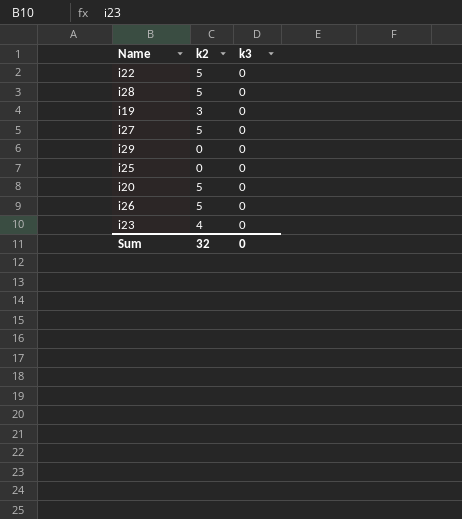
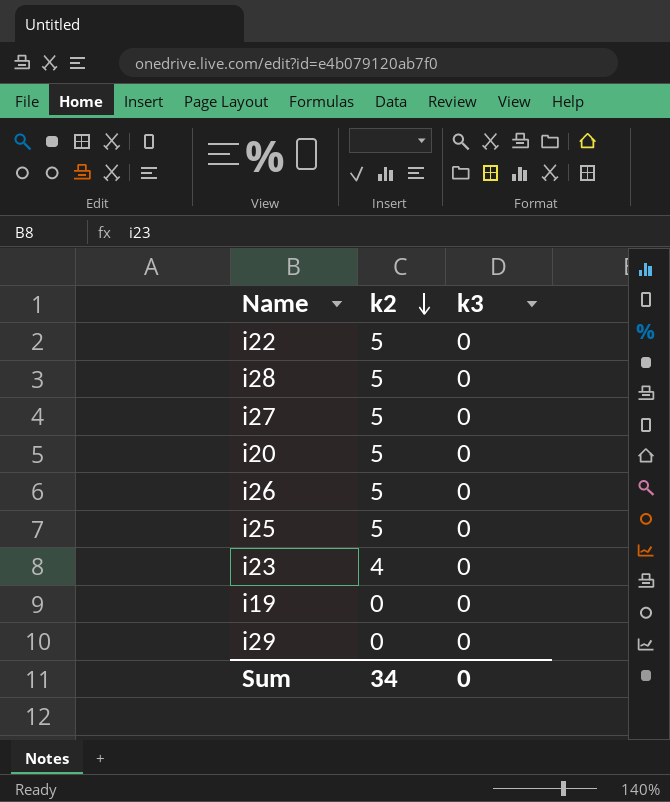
row order: none -> k2 descending
i25 | k2: 0 -> 5
i19 | k2: 3 -> 0
Sum | k2: 32 -> 34

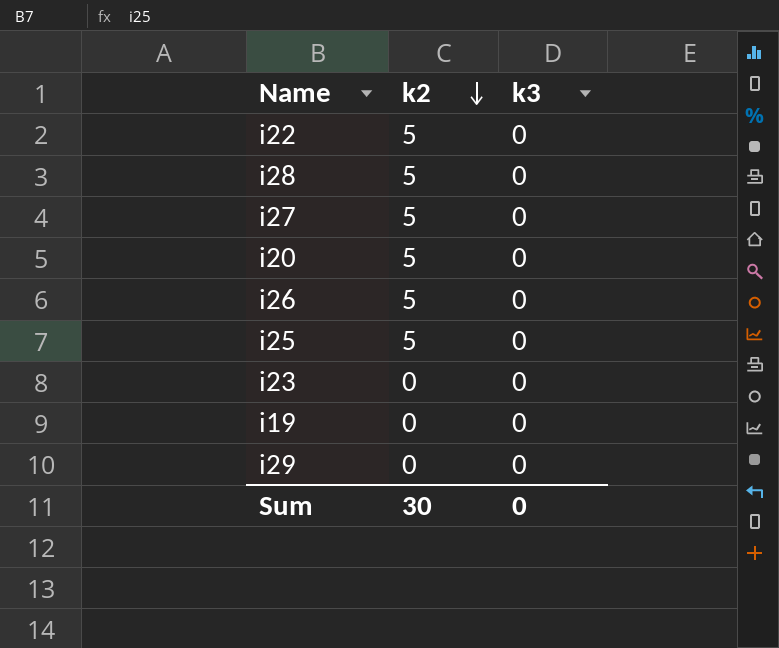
i23 | k2: 4 -> 0
Sum | k2: 34 -> 30

